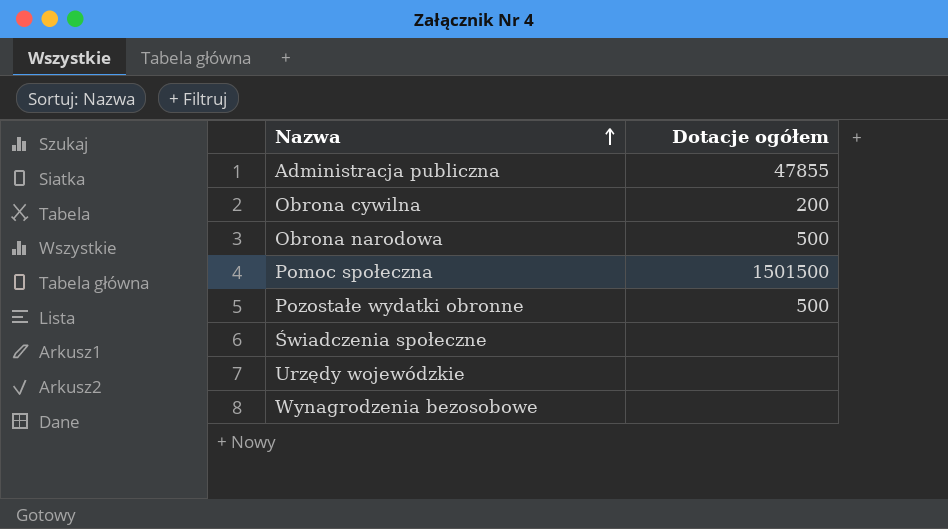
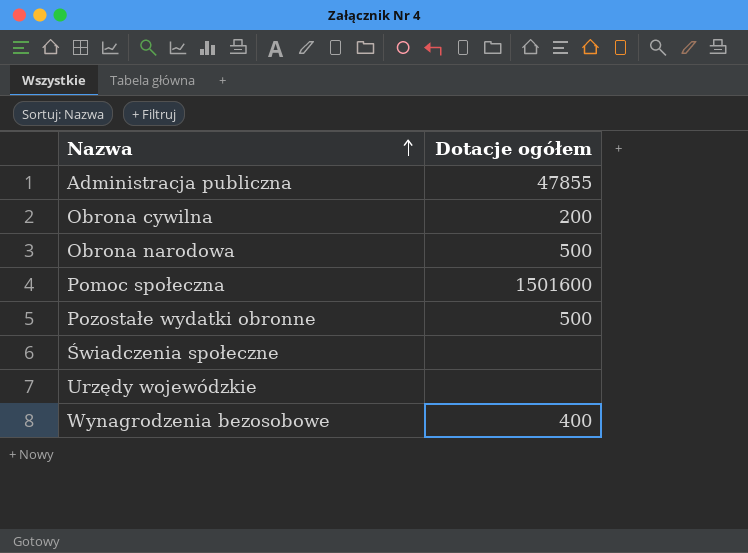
Pomoc społeczna | Dotacje ogółem: 1501500 -> 1501600
Wynagrodzenia bezosobowe | Dotacje ogółem: none -> 400

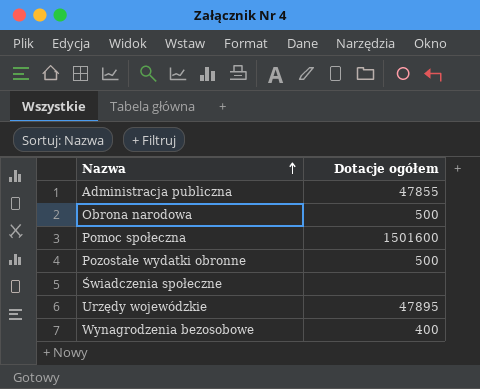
row Obrona cywilna: 200 -> none
Urzędy wojewódzkie | Dotacje ogółem: none -> 47895

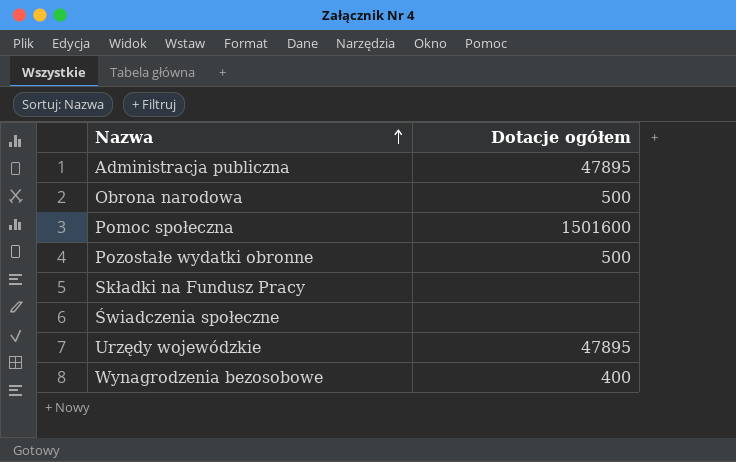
Administracja publiczna | Dotacje ogółem: 47855 -> 47895
row Składki na Fundusz Pracy: none -> none

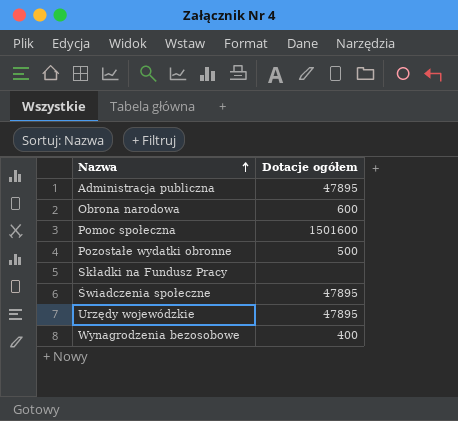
Obrona narodowa | Dotacje ogółem: 500 -> 600
Świadczenia społeczne | Dotacje ogółem: none -> 47895

